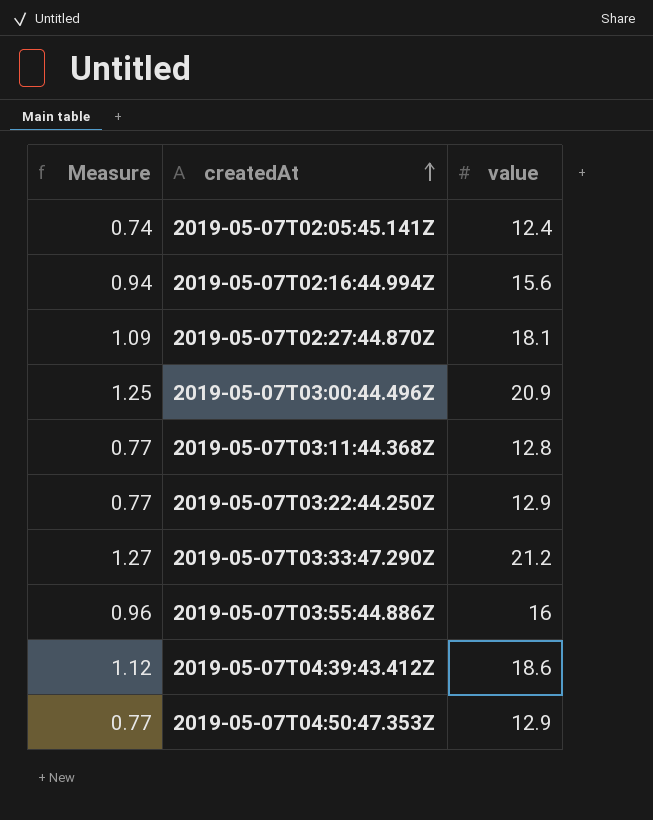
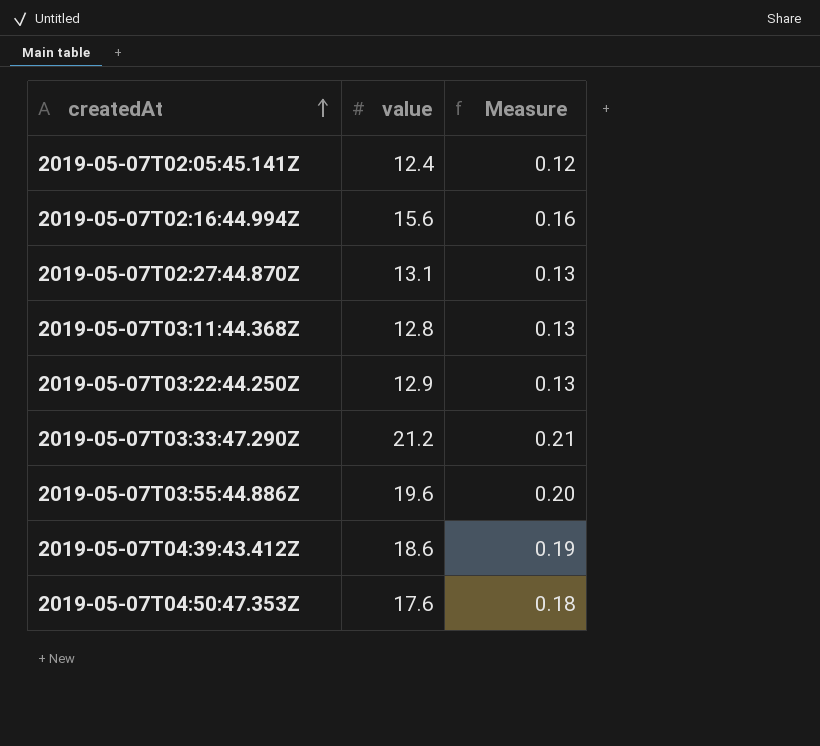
column Measure | formula: [value] * 0.06 -> [value] * 0.01
column Measure | position: 1 -> 3
row 2019-05-07T03:00:44.496Z: 1.25 | 20.9 -> none
2019-05-07T02:27:44.870Z | value: 18.1 -> 13.1
2019-05-07T03:55:44.886Z | value: 16 -> 19.6
2019-05-07T04:50:47.353Z | value: 12.9 -> 17.6

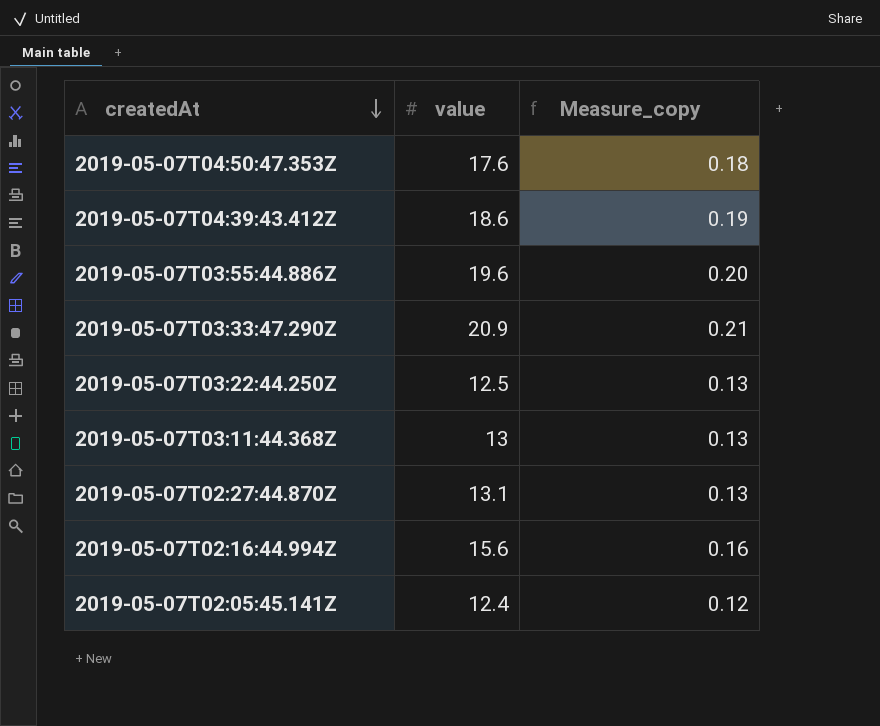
row order: createdAt ascending -> createdAt descending
column name: Measure -> Measure_copy
2019-05-07T03:33:47.290Z | value: 21.2 -> 20.9
2019-05-07T03:22:44.250Z | value: 12.9 -> 12.5
2019-05-07T03:11:44.368Z | value: 12.8 -> 13

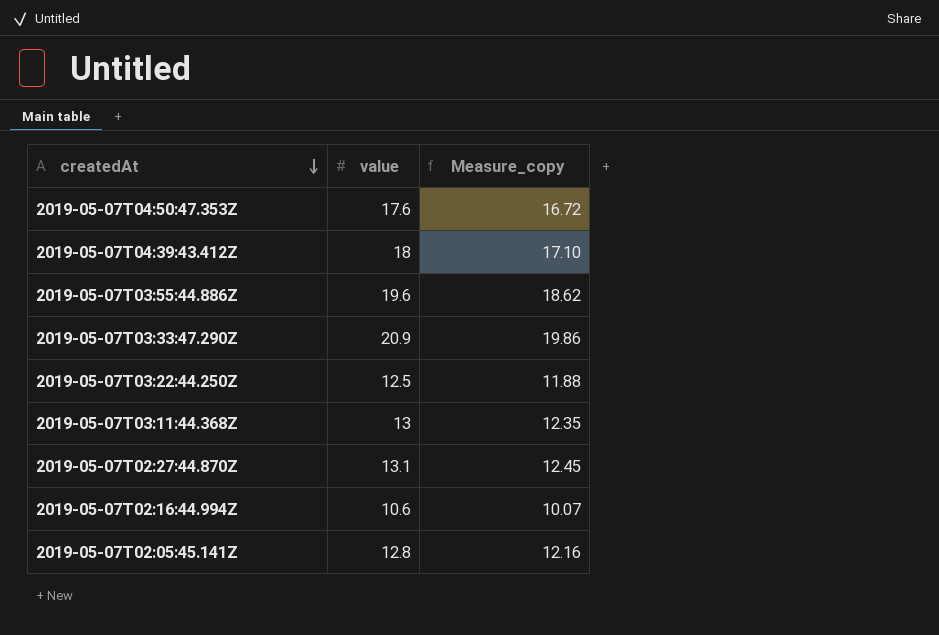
column Measure_copy | formula: [value] * 0.01 -> [value] * 0.95
2019-05-07T04:39:43.412Z | value: 18.6 -> 18
2019-05-07T02:16:44.994Z | value: 15.6 -> 10.6
2019-05-07T02:05:45.141Z | value: 12.4 -> 12.8

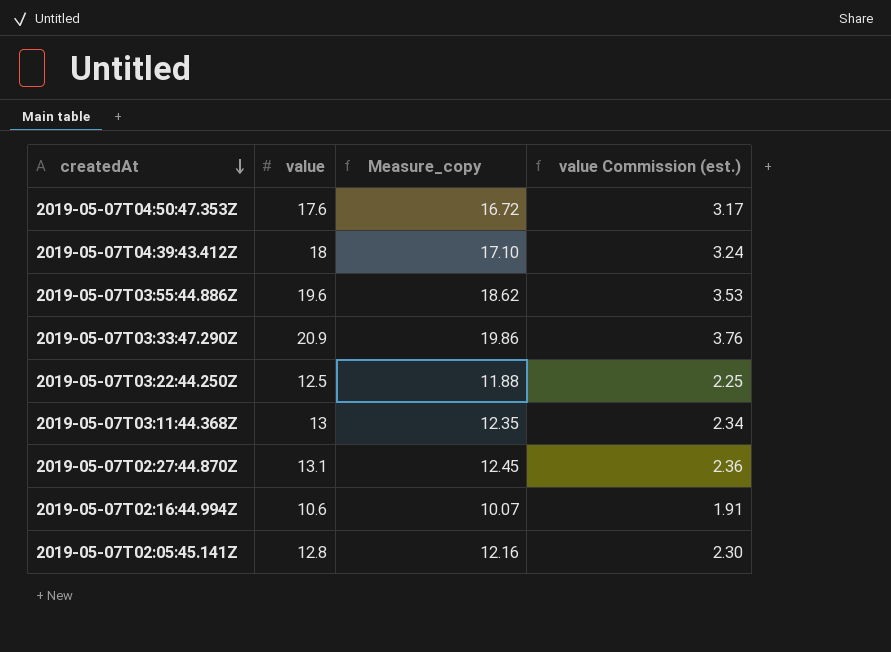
column value Commission (est.) | formula: none -> [value] * 0.18

